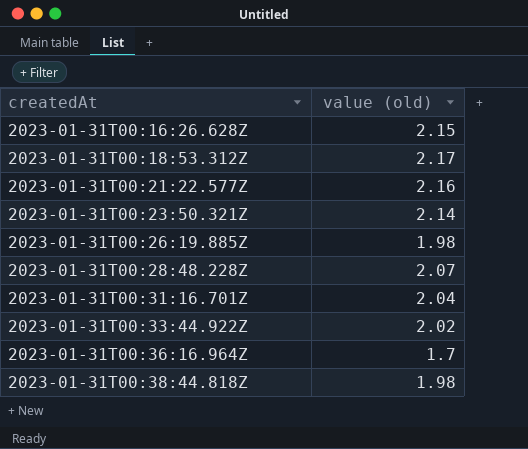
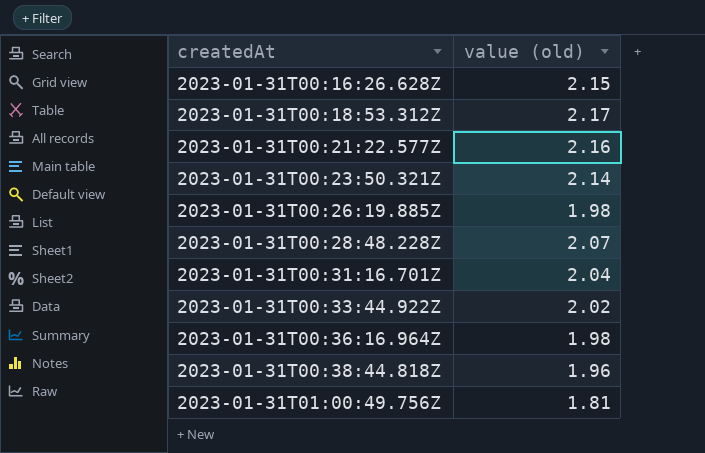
2023-01-31T00:36:16.964Z | value (old): 1.7 -> 1.98
2023-01-31T00:38:44.818Z | value (old): 1.98 -> 1.96
row 2023-01-31T01:00:49.756Z: none -> 1.81

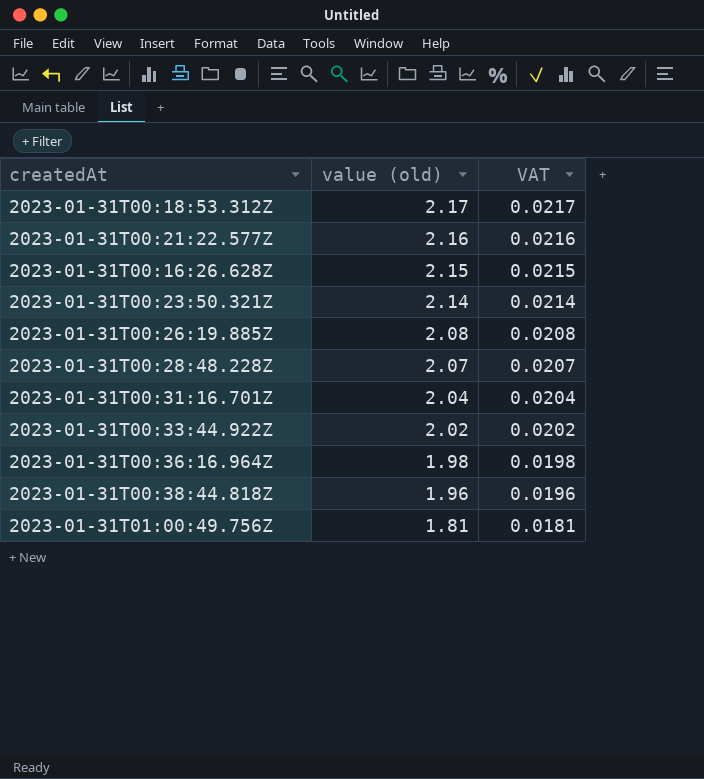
row order: createdAt ascending -> value (old) descending
column VAT | formula: none -> [value (old)] * 0.01
2023-01-31T00:26:19.885Z | value (old): 1.98 -> 2.08

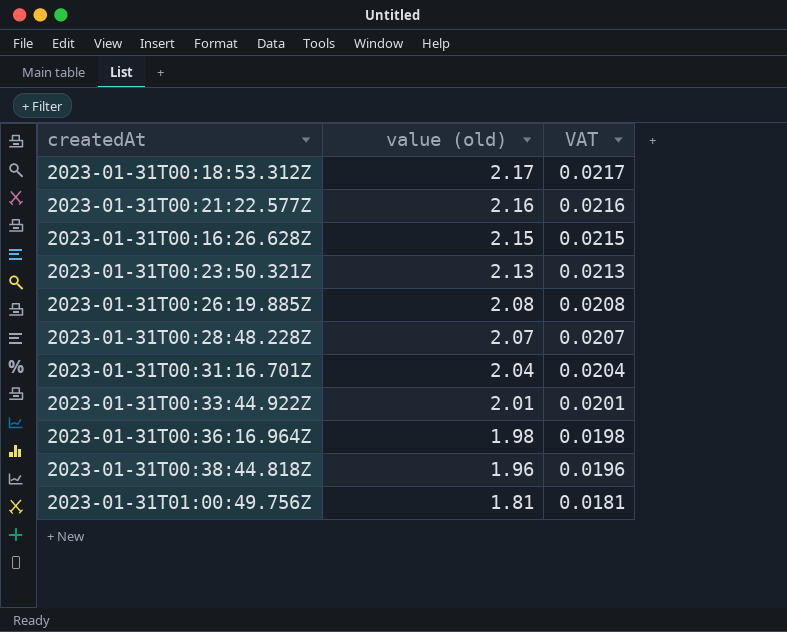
2023-01-31T00:23:50.321Z | value (old): 2.14 -> 2.13
2023-01-31T00:23:50.321Z | VAT: 0.0214 -> 0.0213
2023-01-31T00:33:44.922Z | value (old): 2.02 -> 2.01
2023-01-31T00:33:44.922Z | VAT: 0.0202 -> 0.0201

